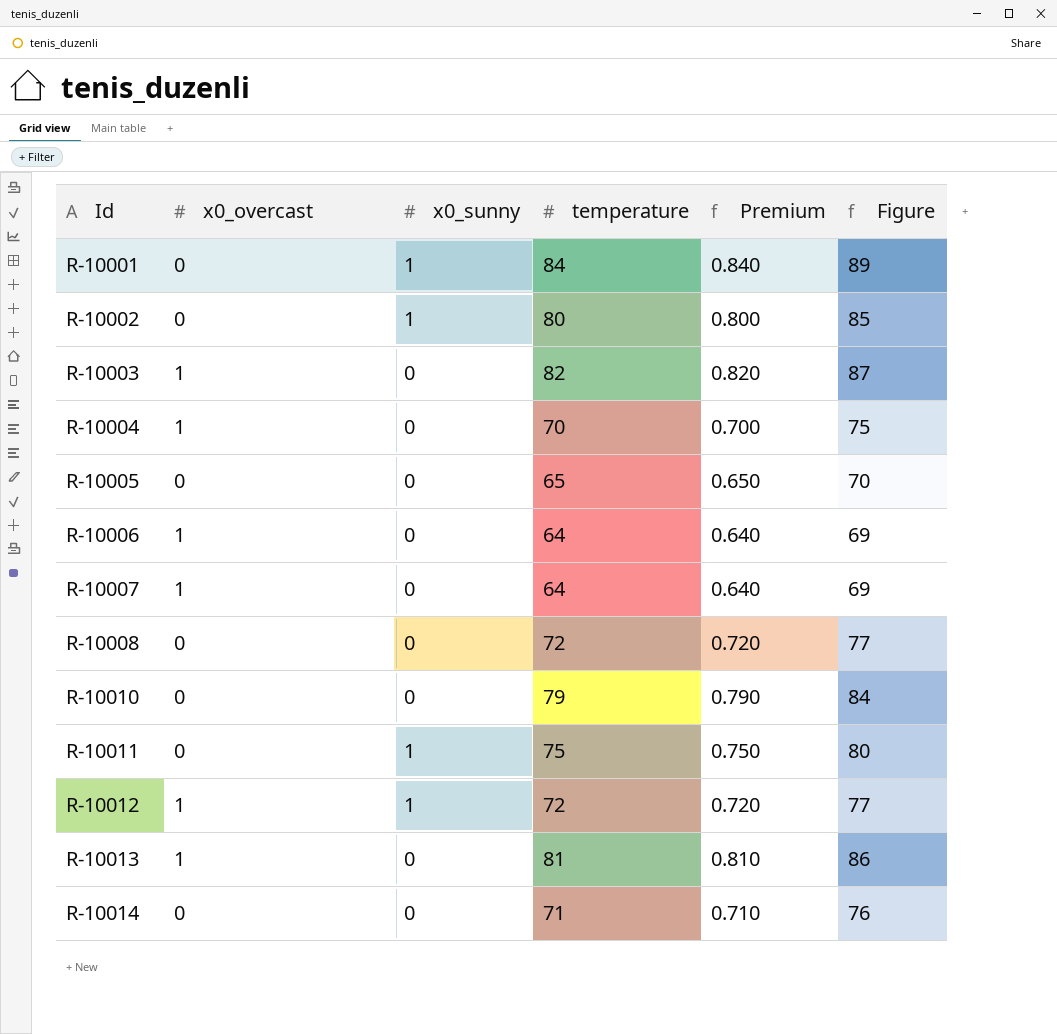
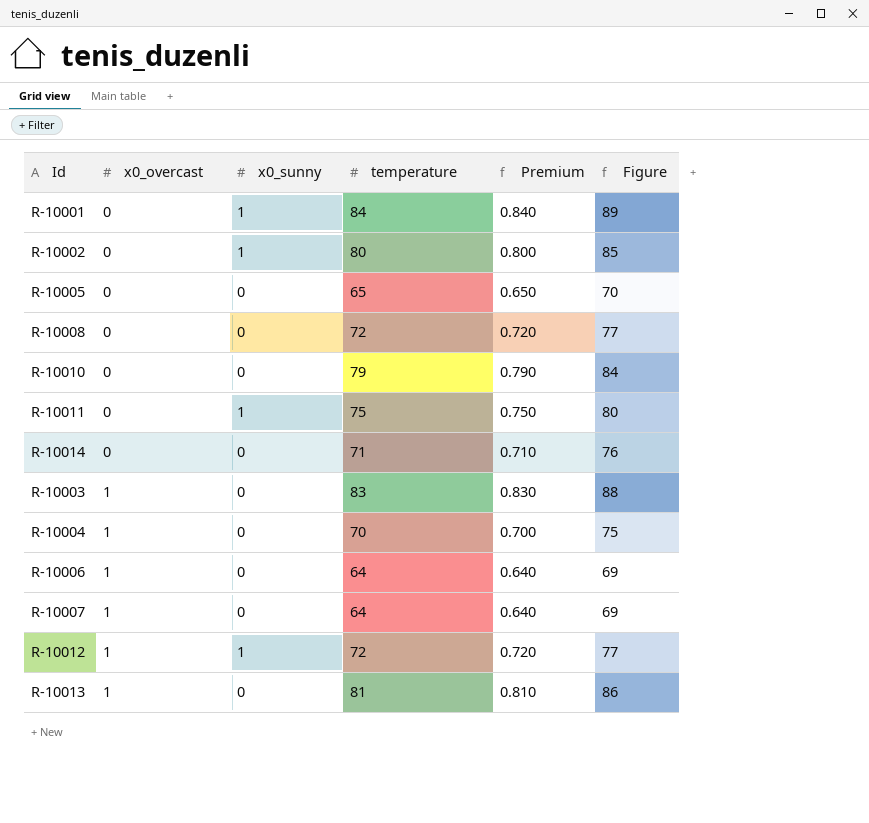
row order: Id ascending -> x0_overcast ascending
R-10003 | temperature: 82 -> 83
R-10003 | Premium: 0.820 -> 0.830
R-10003 | Figure: 87 -> 88

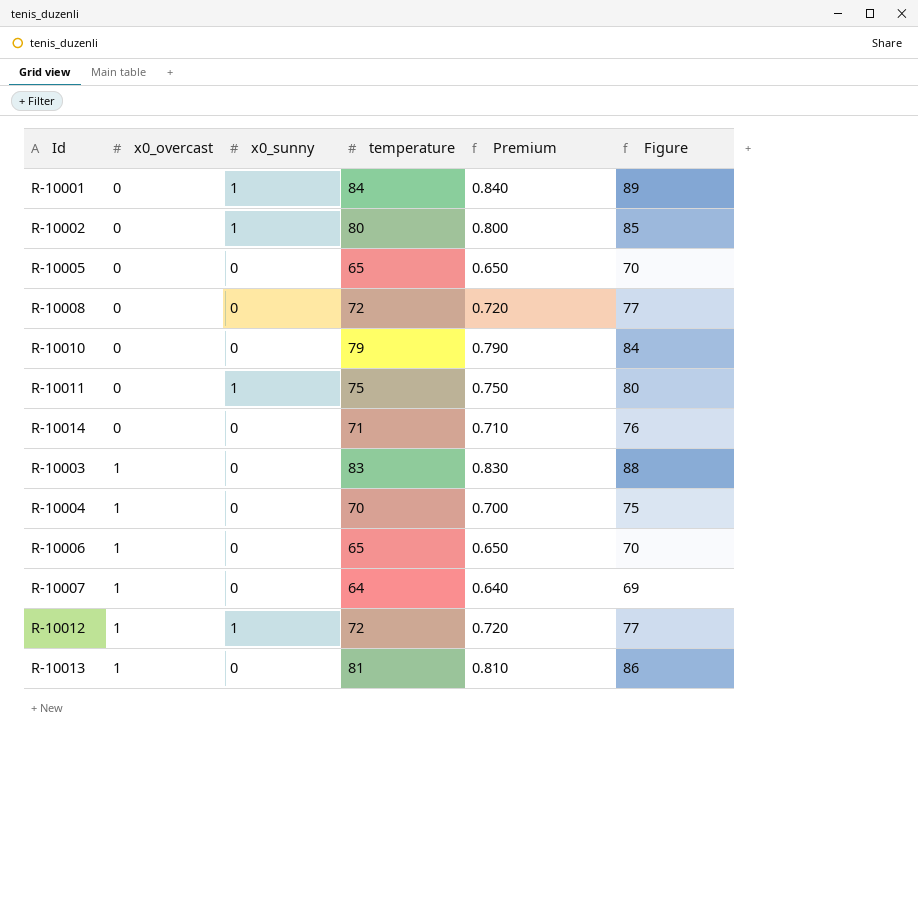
R-10006 | temperature: 64 -> 65
R-10006 | Premium: 0.640 -> 0.650
R-10006 | Figure: 69 -> 70

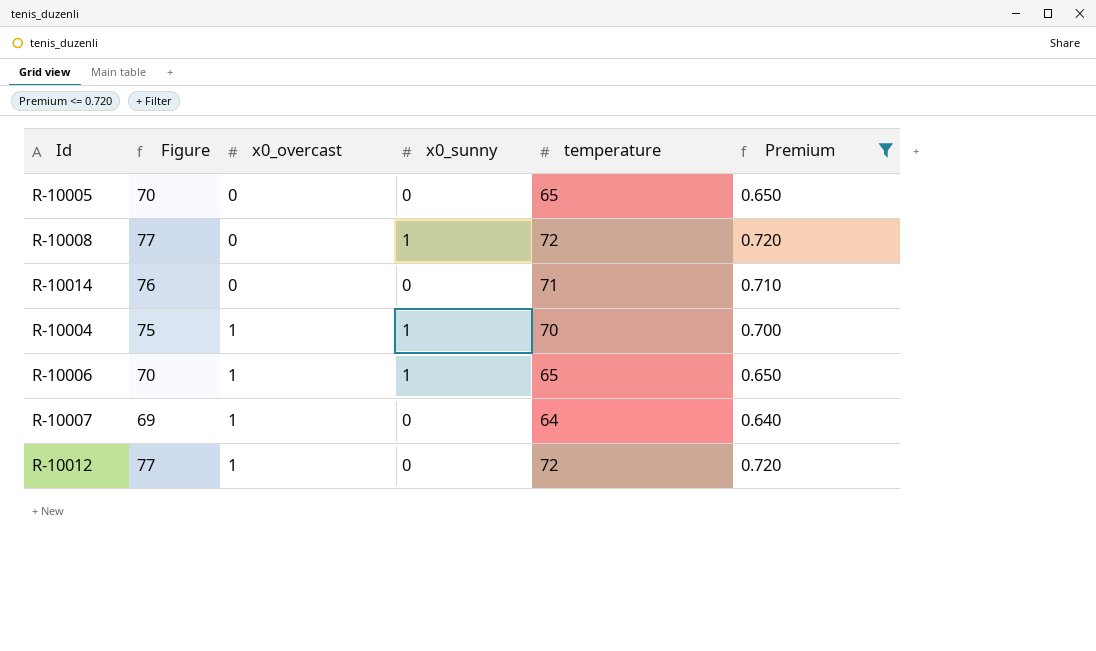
filter: none -> Premium <= 0.720
column Figure | position: 6 -> 2
R-10008 | x0_sunny: 0 -> 1
R-10004 | x0_sunny: 0 -> 1
R-10006 | x0_sunny: 0 -> 1
R-10012 | x0_sunny: 1 -> 0

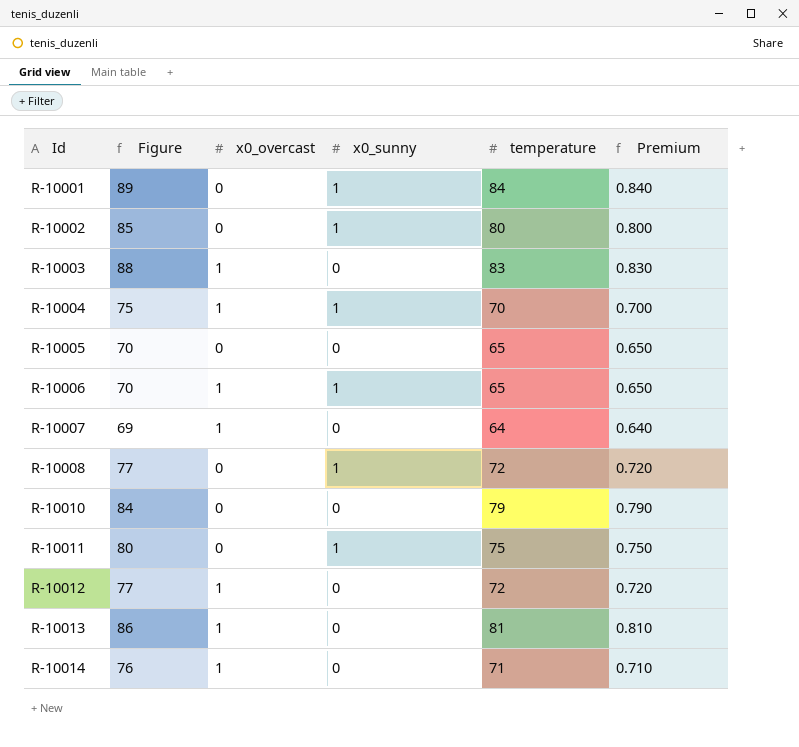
filter: Premium <= 0.720 -> none
row order: x0_overcast ascending -> Id ascending
R-10014 | x0_overcast: 0 -> 1

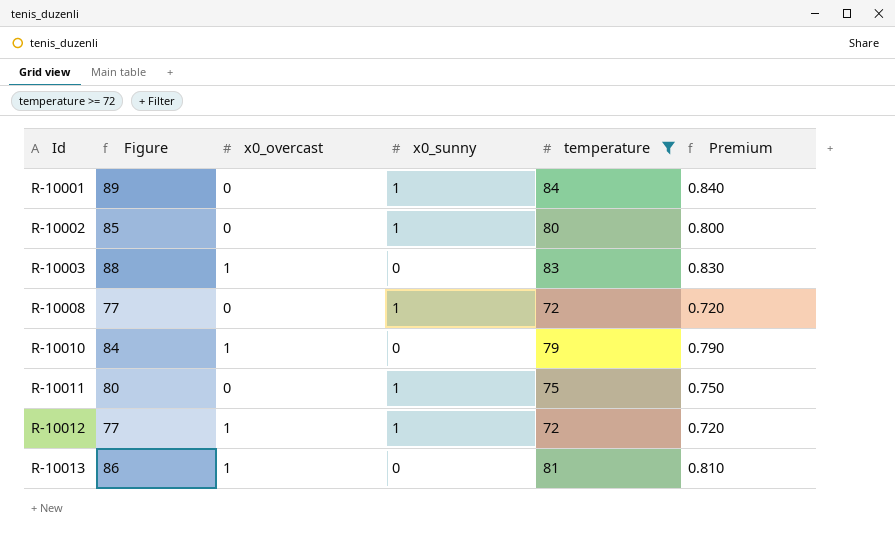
filter: none -> temperature >= 72
R-10010 | x0_overcast: 0 -> 1
R-10012 | x0_sunny: 0 -> 1

